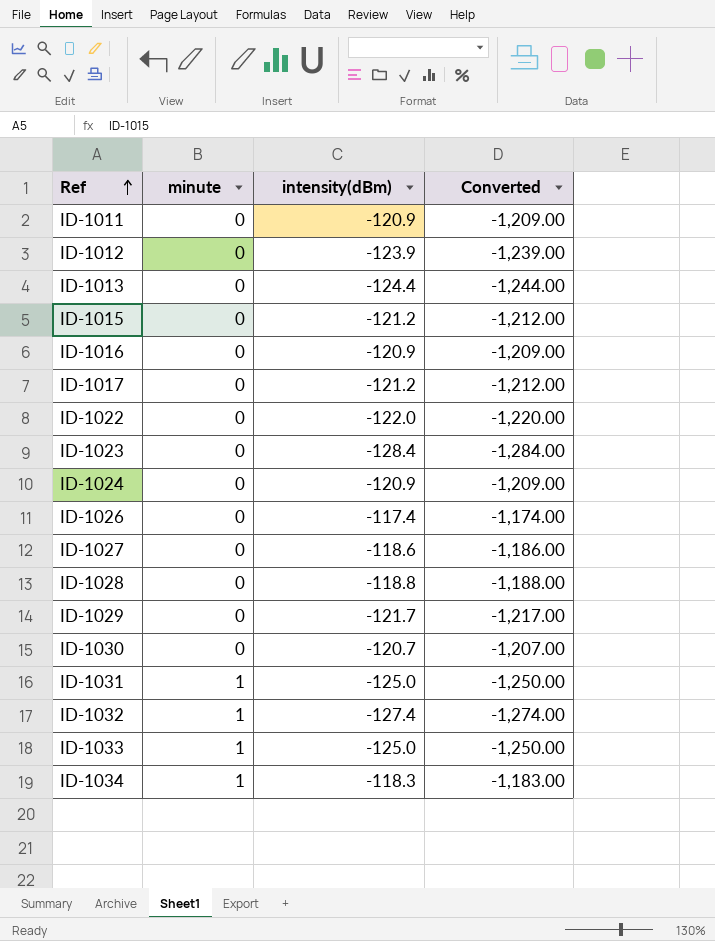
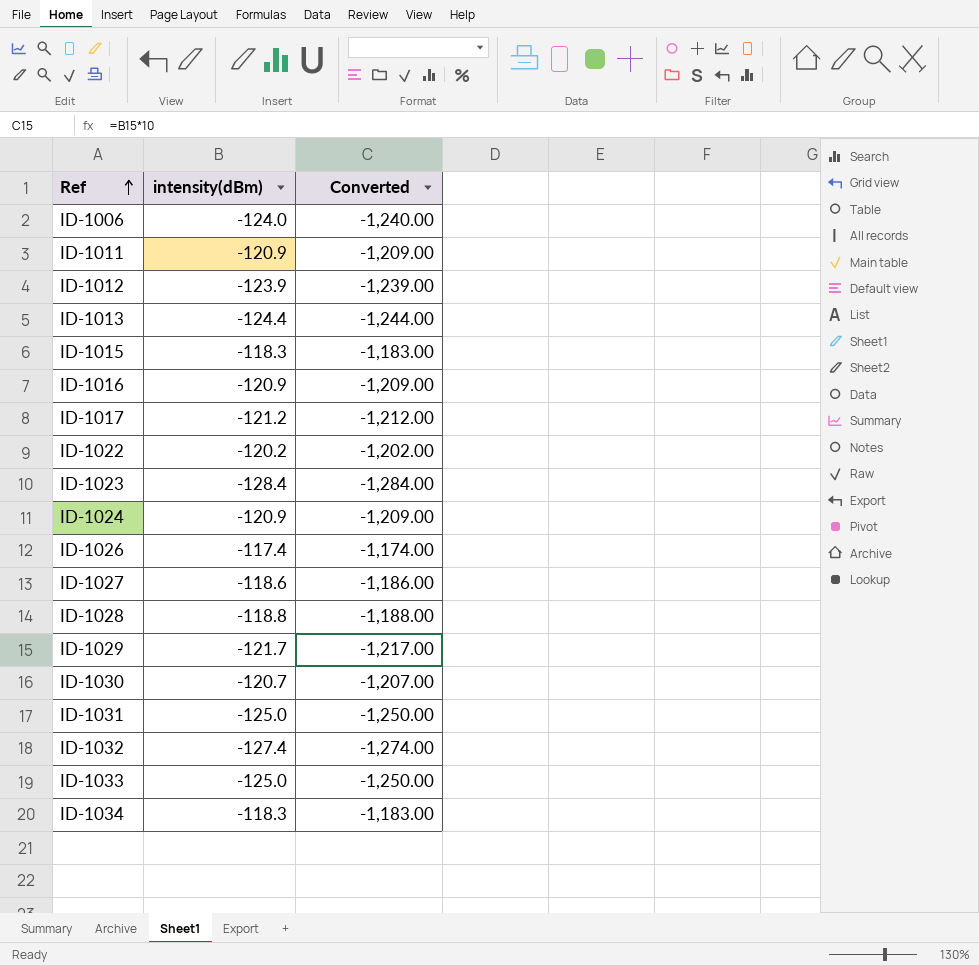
column minute | position: 2 -> none
row ID-1006: none -> -124.0 | -1,240.00
ID-1015 | intensity(dBm): -121.2 -> -118.3
ID-1015 | Converted: -1,212.00 -> -1,183.00
ID-1022 | intensity(dBm): -122.0 -> -120.2
ID-1022 | Converted: -1,220.00 -> -1,202.00

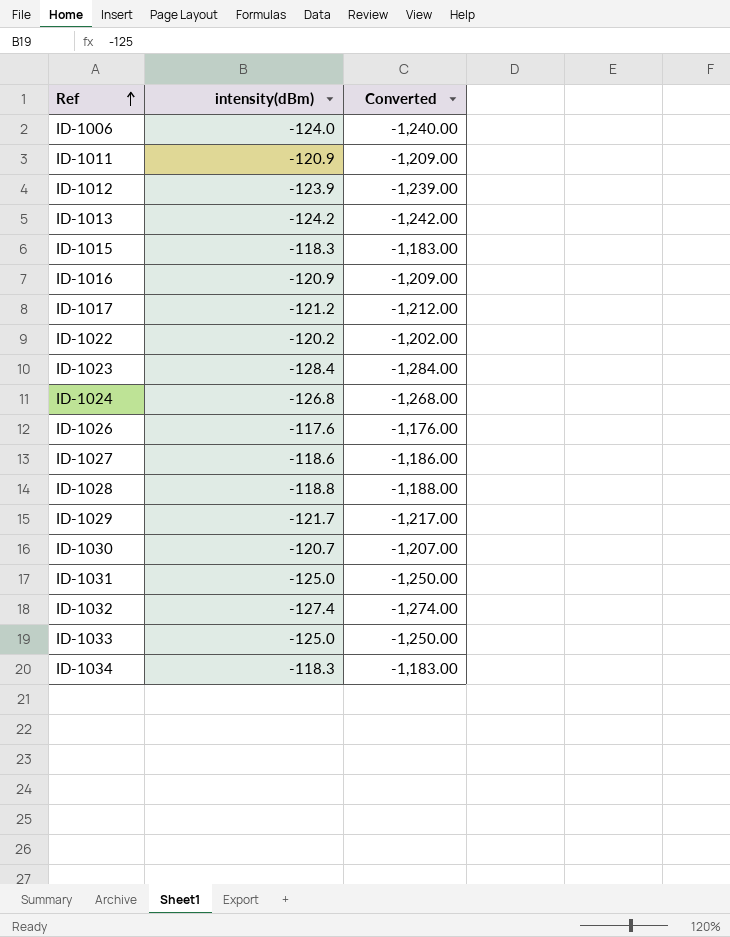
ID-1013 | intensity(dBm): -124.4 -> -124.2
ID-1013 | Converted: -1,244.00 -> -1,242.00
ID-1024 | intensity(dBm): -120.9 -> -126.8
ID-1024 | Converted: -1,209.00 -> -1,268.00
ID-1026 | intensity(dBm): -117.4 -> -117.6
ID-1026 | Converted: -1,174.00 -> -1,176.00

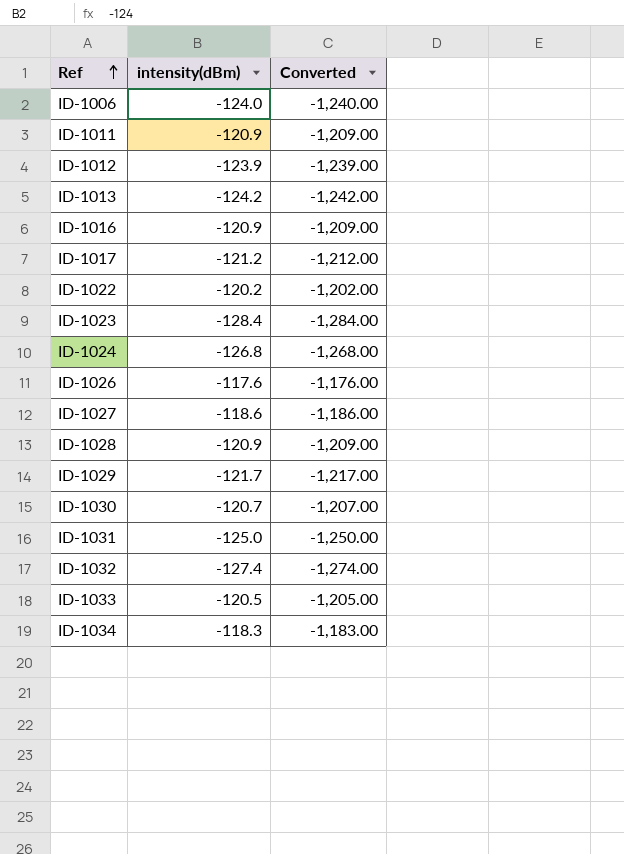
row ID-1015: -118.3 | -1,183.00 -> none
ID-1028 | intensity(dBm): -118.8 -> -120.9
ID-1028 | Converted: -1,188.00 -> -1,209.00
ID-1033 | intensity(dBm): -125.0 -> -120.5
ID-1033 | Converted: -1,250.00 -> -1,205.00

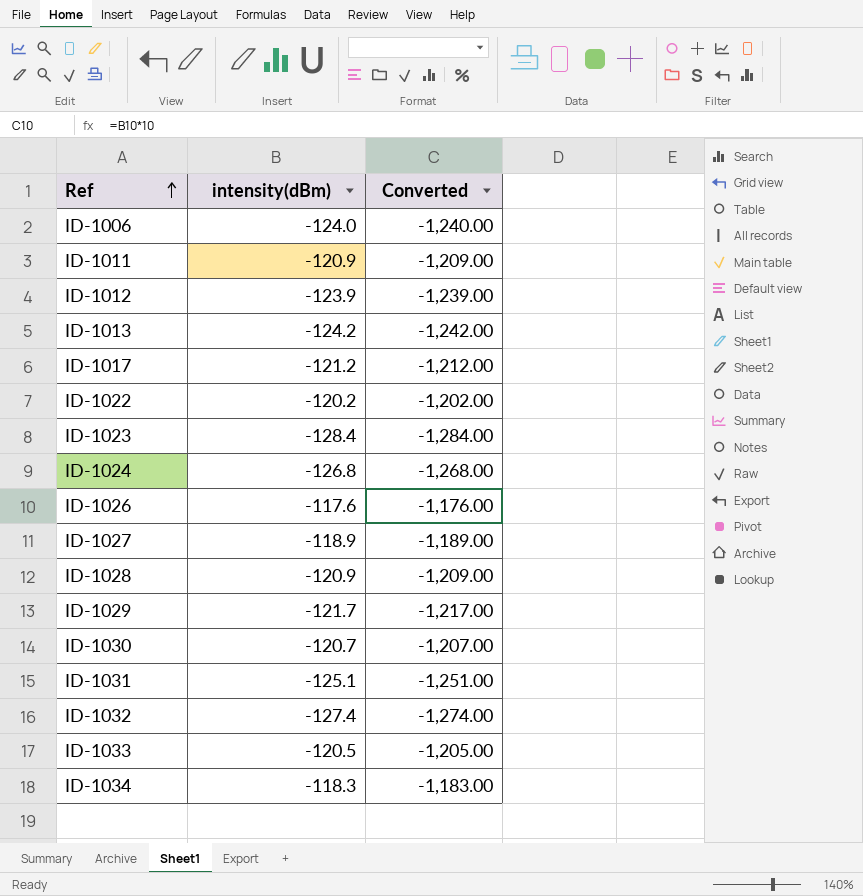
row ID-1016: -120.9 | -1,209.00 -> none
ID-1027 | intensity(dBm): -118.6 -> -118.9
ID-1027 | Converted: -1,186.00 -> -1,189.00
ID-1031 | intensity(dBm): -125.0 -> -125.1
ID-1031 | Converted: -1,250.00 -> -1,251.00

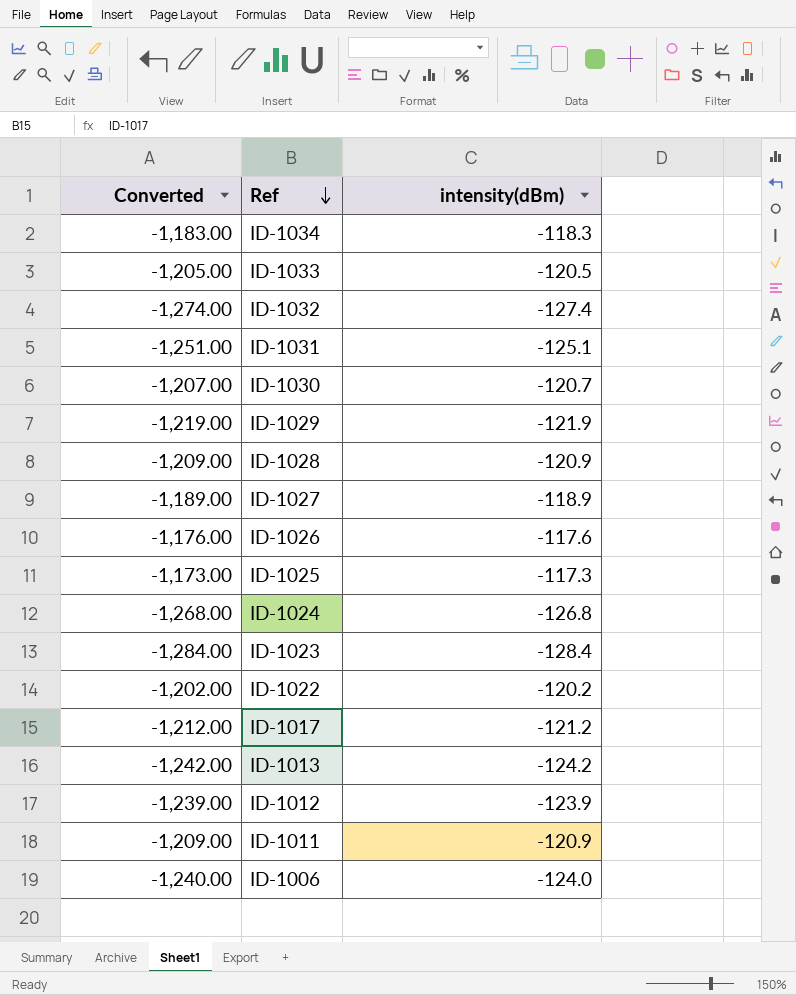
row order: Ref ascending -> Ref descending
column Converted | position: 3 -> 1
ID-1029 | Converted: -1,217.00 -> -1,219.00
ID-1029 | intensity(dBm): -121.7 -> -121.9
row ID-1025: none -> -1,173.00 | -117.3

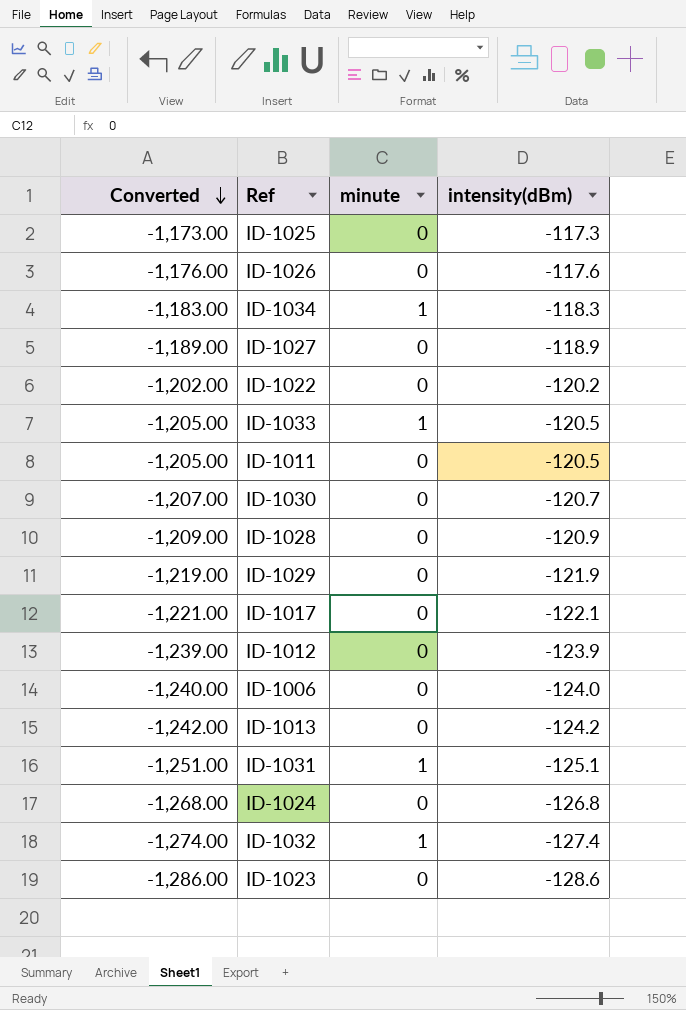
row order: Ref descending -> Converted descending
column minute | position: none -> 3
ID-1011 | Converted: -1,209.00 -> -1,205.00
ID-1011 | intensity(dBm): -120.9 -> -120.5
ID-1017 | Converted: -1,212.00 -> -1,221.00
ID-1017 | intensity(dBm): -121.2 -> -122.1
ID-1023 | Converted: -1,284.00 -> -1,286.00
ID-1023 | intensity(dBm): -128.4 -> -128.6

